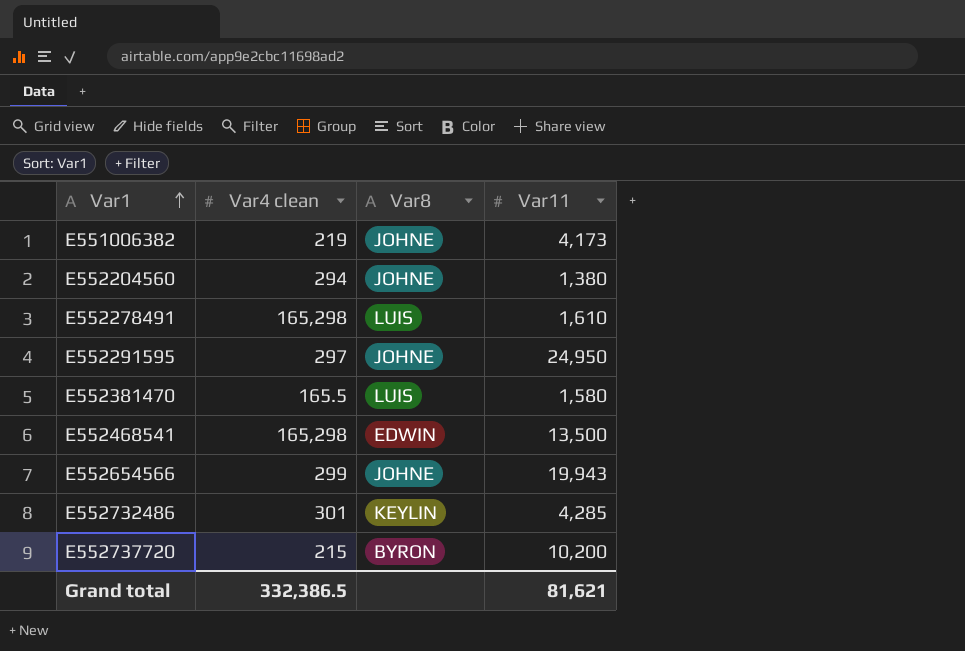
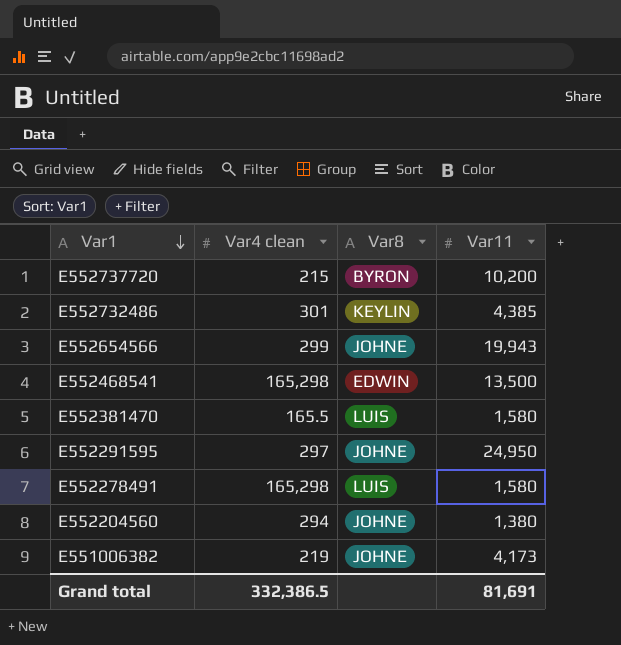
row order: Var1 ascending -> Var1 descending
E552732486 | Var11: 4,285 -> 4,385
E552278491 | Var11: 1,610 -> 1,580
Grand total | Var11: 81,621 -> 81,691

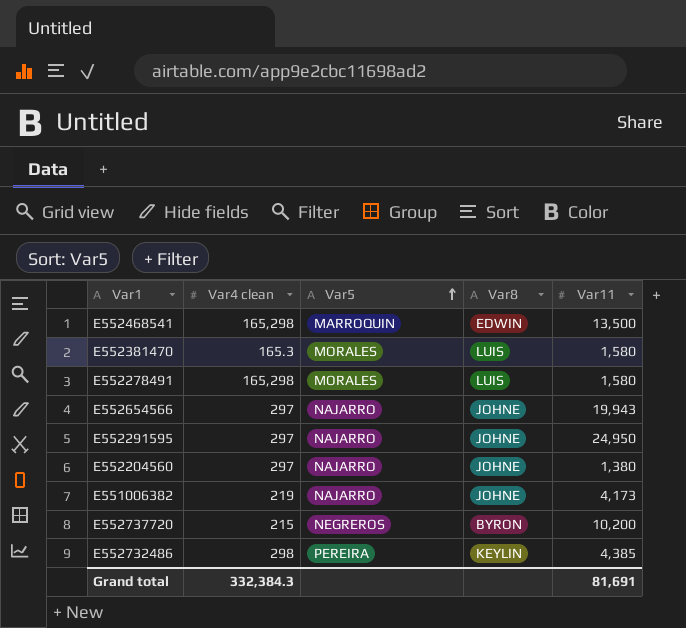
row order: Var1 descending -> Var5 ascending
column Var5 | position: none -> 3
E552381470 | Var4 clean: 165.5 -> 165.3
E552654566 | Var4 clean: 299 -> 297
E552204560 | Var4 clean: 294 -> 297
E552732486 | Var4 clean: 301 -> 298
Grand total | Var4 clean: 332,386.5 -> 332,384.3

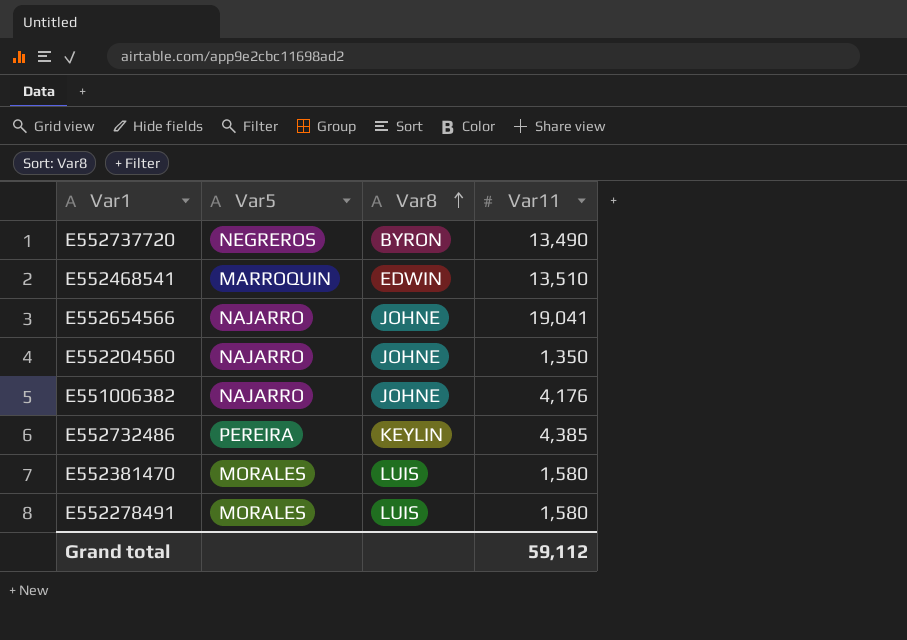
row order: Var5 ascending -> Var8 ascending
column Var4 clean | position: 2 -> none
row E552291595: 297 | NAJARRO | JOHNE | 24,950 -> none
E552737720 | Var11: 10,200 -> 13,490
E552468541 | Var11: 13,500 -> 13,510
E552654566 | Var11: 19,943 -> 19,041
E552204560 | Var11: 1,380 -> 1,350
E551006382 | Var11: 4,173 -> 4,176
Grand total | Var11: 81,691 -> 59,112

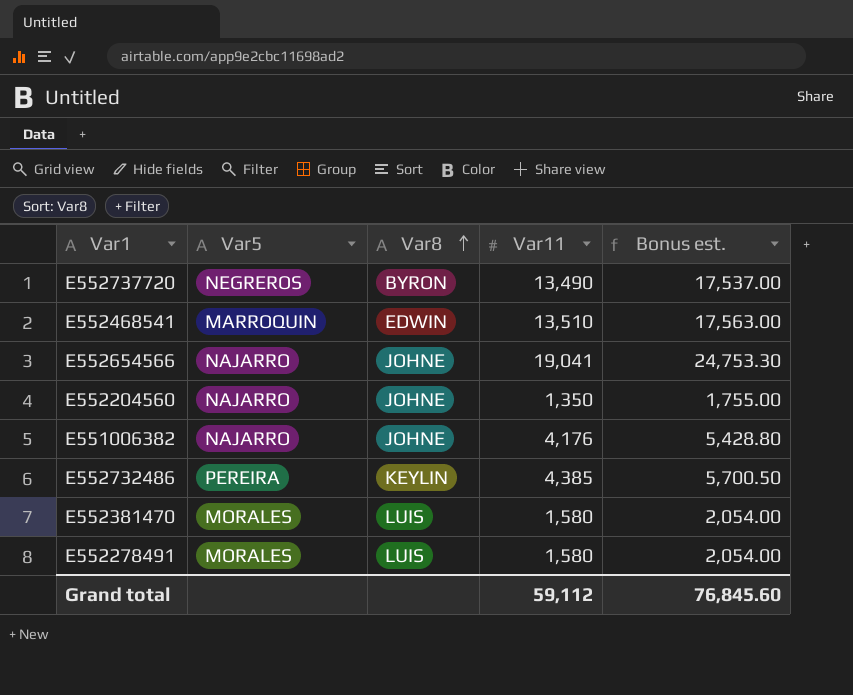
column Bonus est. | formula: none -> [Var11] * 1.3

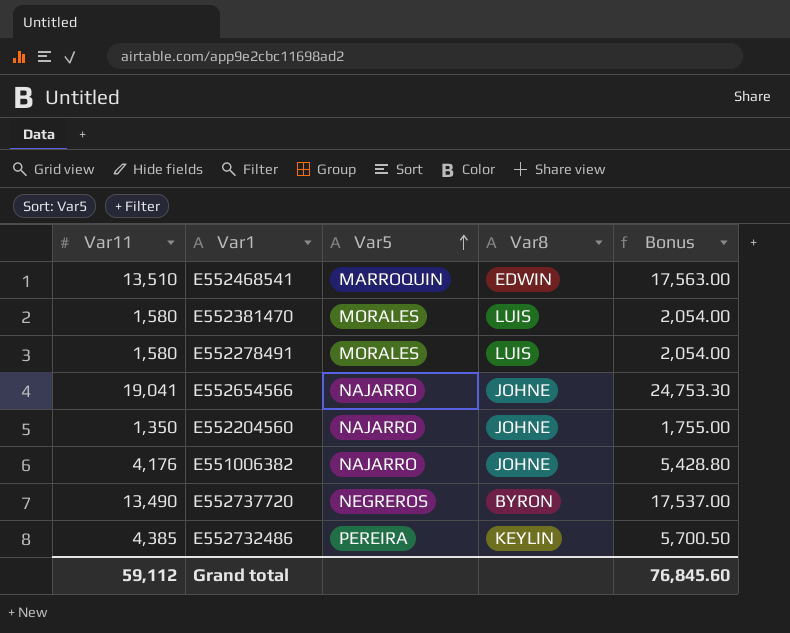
row order: Var8 ascending -> Var5 ascending
column Var11 | position: 4 -> 1
column name: Bonus est. -> Bonus

